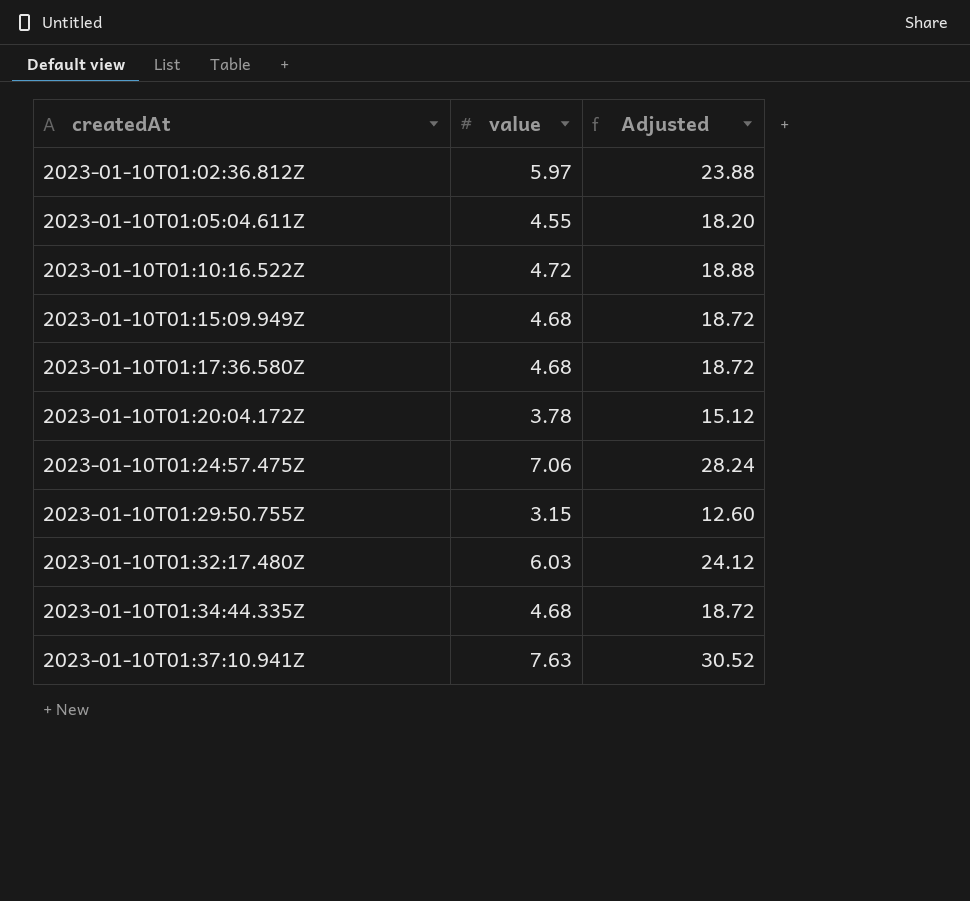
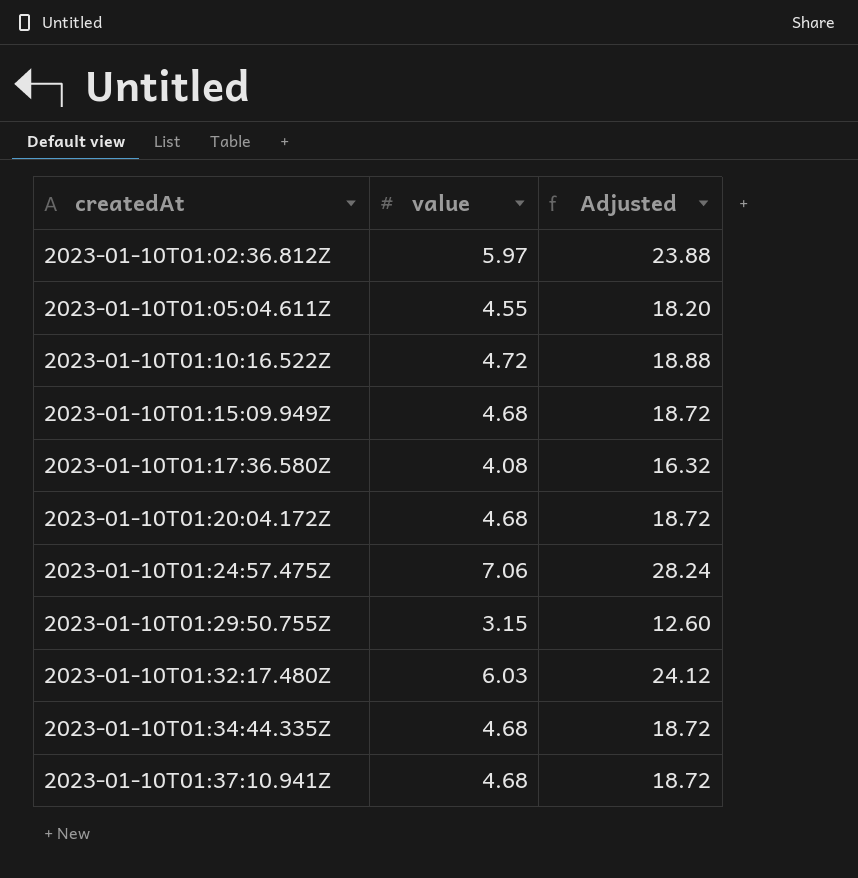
2023-01-10T01:17:36.580Z | value: 4.68 -> 4.08
2023-01-10T01:17:36.580Z | Adjusted: 18.72 -> 16.32
2023-01-10T01:20:04.172Z | value: 3.78 -> 4.68
2023-01-10T01:20:04.172Z | Adjusted: 15.12 -> 18.72
2023-01-10T01:37:10.941Z | value: 7.63 -> 4.68
2023-01-10T01:37:10.941Z | Adjusted: 30.52 -> 18.72

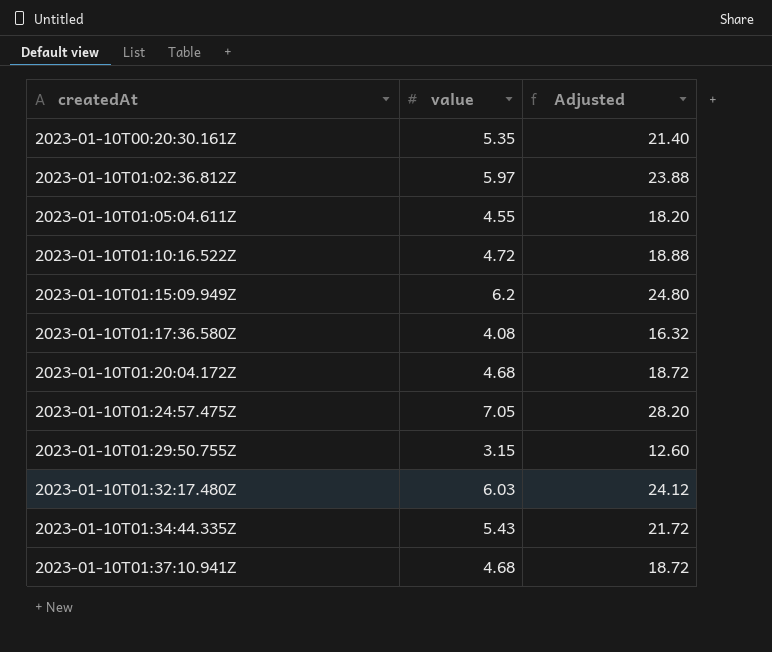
row 2023-01-10T00:20:30.161Z: none -> 5.35 | 21.40
2023-01-10T01:15:09.949Z | value: 4.68 -> 6.2
2023-01-10T01:15:09.949Z | Adjusted: 18.72 -> 24.80
2023-01-10T01:24:57.475Z | value: 7.06 -> 7.05
2023-01-10T01:24:57.475Z | Adjusted: 28.24 -> 28.20
2023-01-10T01:34:44.335Z | value: 4.68 -> 5.43
2023-01-10T01:34:44.335Z | Adjusted: 18.72 -> 21.72

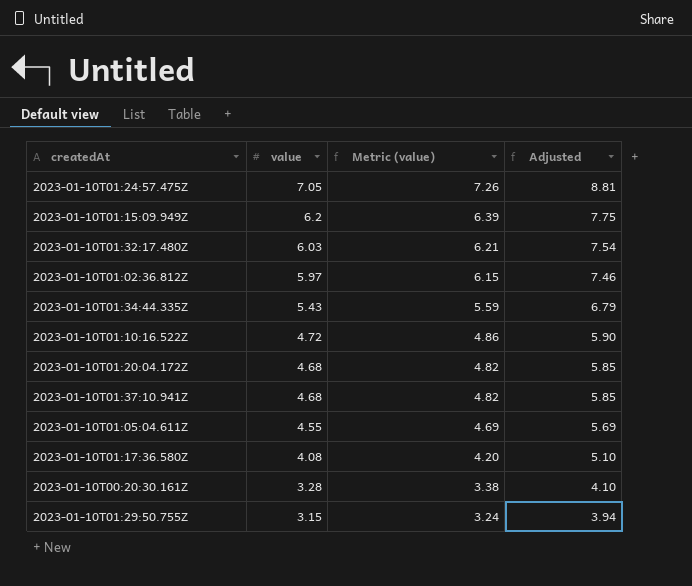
row order: createdAt ascending -> value descending
column Metric (value) | formula: none -> [value] * 1.03
column Adjusted | formula: [value] * 4 -> [value] * 1.25
2023-01-10T00:20:30.161Z | value: 5.35 -> 3.28

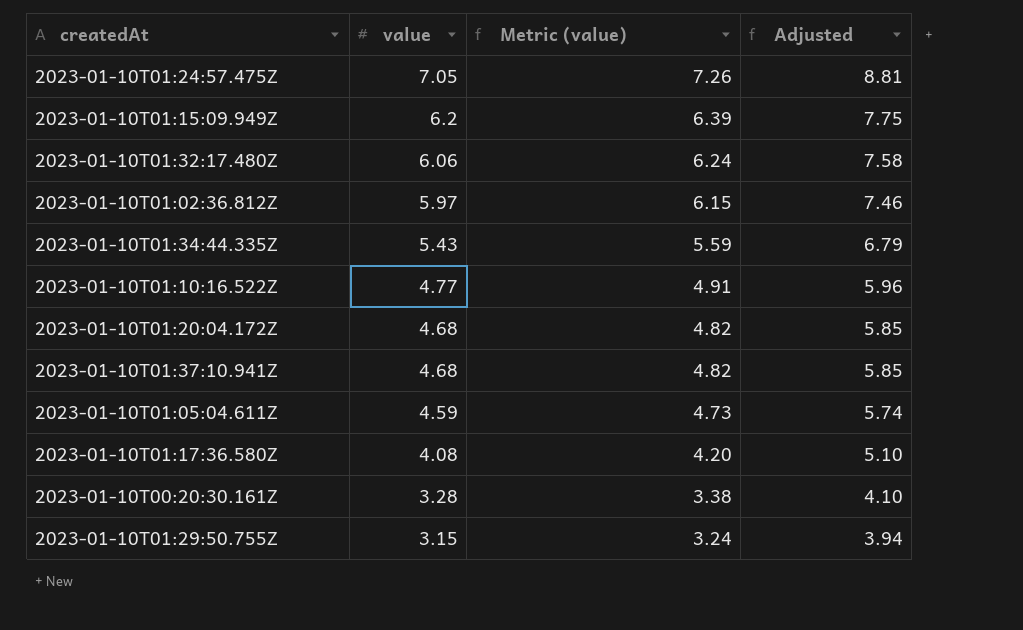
2023-01-10T01:32:17.480Z | value: 6.03 -> 6.06
2023-01-10T01:32:17.480Z | Metric (value): 6.21 -> 6.24
2023-01-10T01:32:17.480Z | Adjusted: 7.54 -> 7.58
2023-01-10T01:10:16.522Z | value: 4.72 -> 4.77
2023-01-10T01:10:16.522Z | Metric (value): 4.86 -> 4.91
2023-01-10T01:10:16.522Z | Adjusted: 5.90 -> 5.96
2023-01-10T01:05:04.611Z | value: 4.55 -> 4.59
2023-01-10T01:05:04.611Z | Metric (value): 4.69 -> 4.73
2023-01-10T01:05:04.611Z | Adjusted: 5.69 -> 5.74

